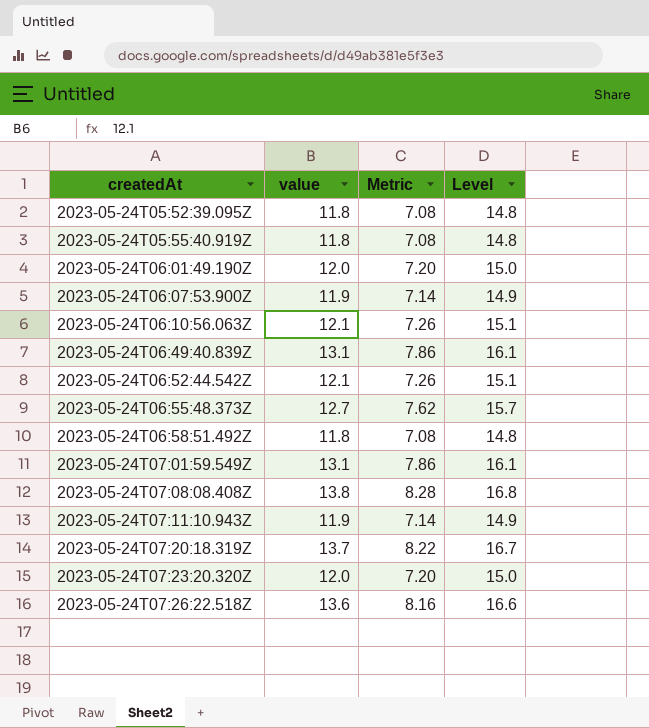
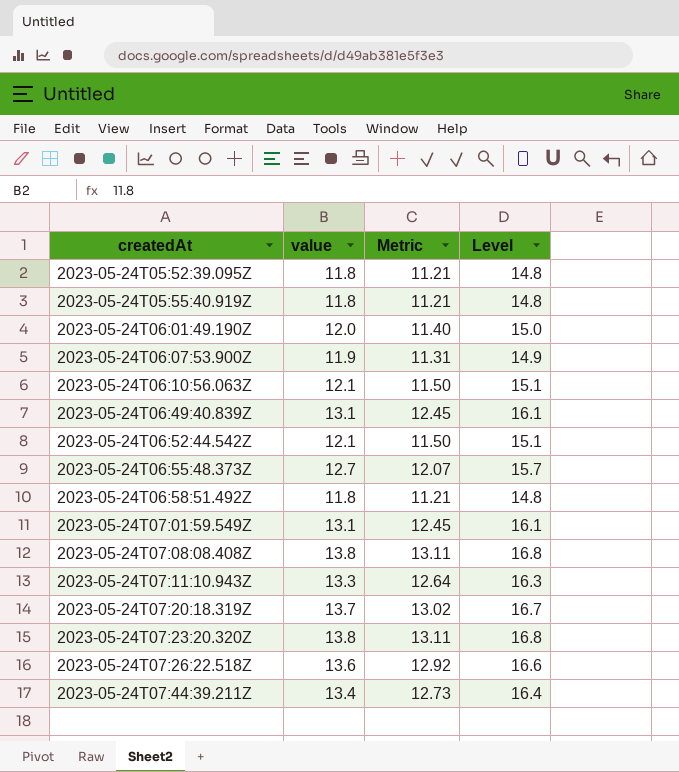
column Metric | formula: [value] * 0.6 -> [value] * 0.95
2023-05-24T07:11:10.943Z | value: 11.9 -> 13.3
2023-05-24T07:11:10.943Z | Level: 14.9 -> 16.3
2023-05-24T07:23:20.320Z | value: 12.0 -> 13.8
2023-05-24T07:23:20.320Z | Level: 15.0 -> 16.8
row 2023-05-24T07:44:39.211Z: none -> 13.4 | 12.73 | 16.4

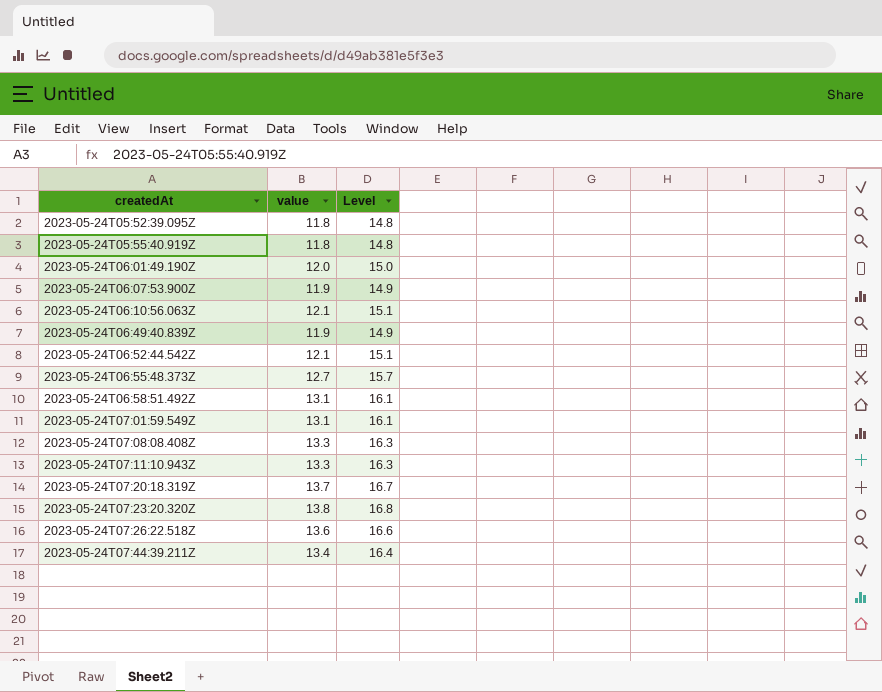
column Metric | formula: [value] * 0.95 -> none
2023-05-24T06:49:40.839Z | value: 13.1 -> 11.9
2023-05-24T06:49:40.839Z | Level: 16.1 -> 14.9
2023-05-24T06:58:51.492Z | value: 11.8 -> 13.1
2023-05-24T06:58:51.492Z | Level: 14.8 -> 16.1
2023-05-24T07:08:08.408Z | value: 13.8 -> 13.3
2023-05-24T07:08:08.408Z | Level: 16.8 -> 16.3

